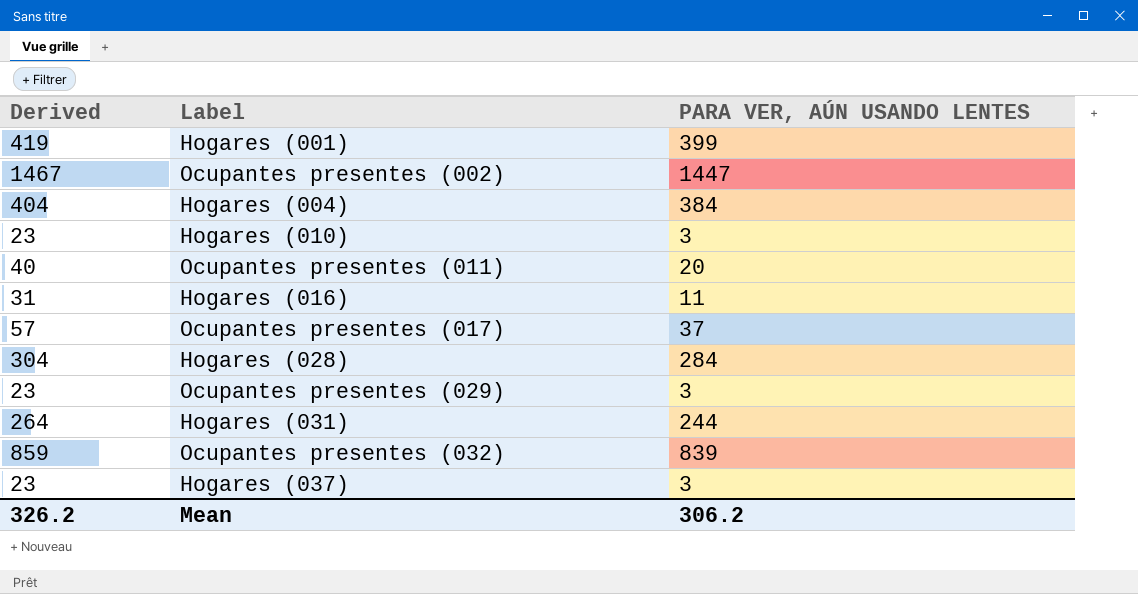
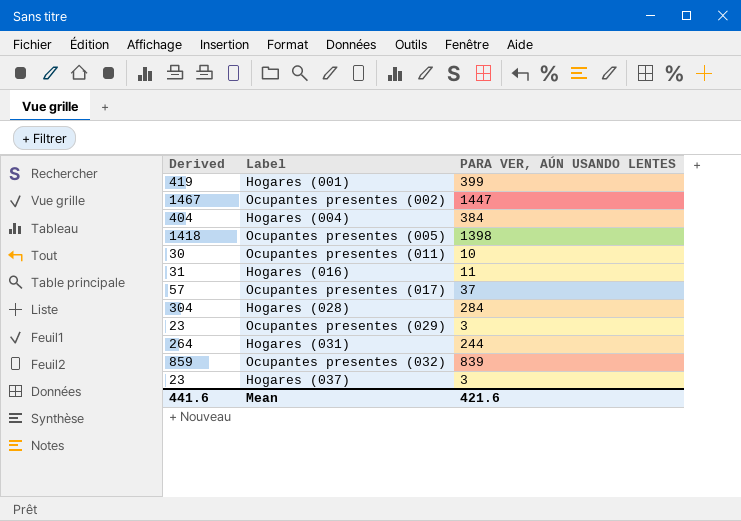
row Hogares (010): 23 | 3 -> none
row Ocupantes presentes (005): none -> 1418 | 1398
Ocupantes presentes (011) | Derived: 40 -> 30
Ocupantes presentes (011) | PARA VER, AÚN USANDO LENTES: 20 -> 10
Mean | Derived: 326.2 -> 441.6
Mean | PARA VER, AÚN USANDO LENTES: 306.2 -> 421.6

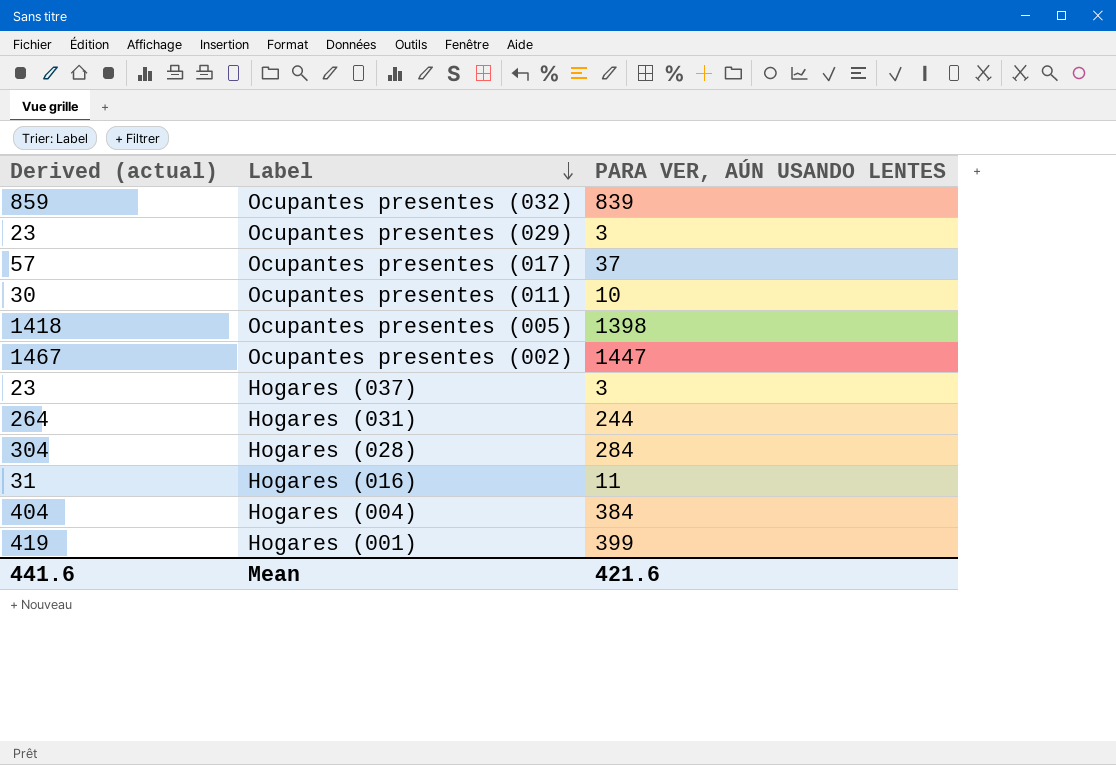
row order: none -> Label descending
column name: Derived -> Derived (actual)

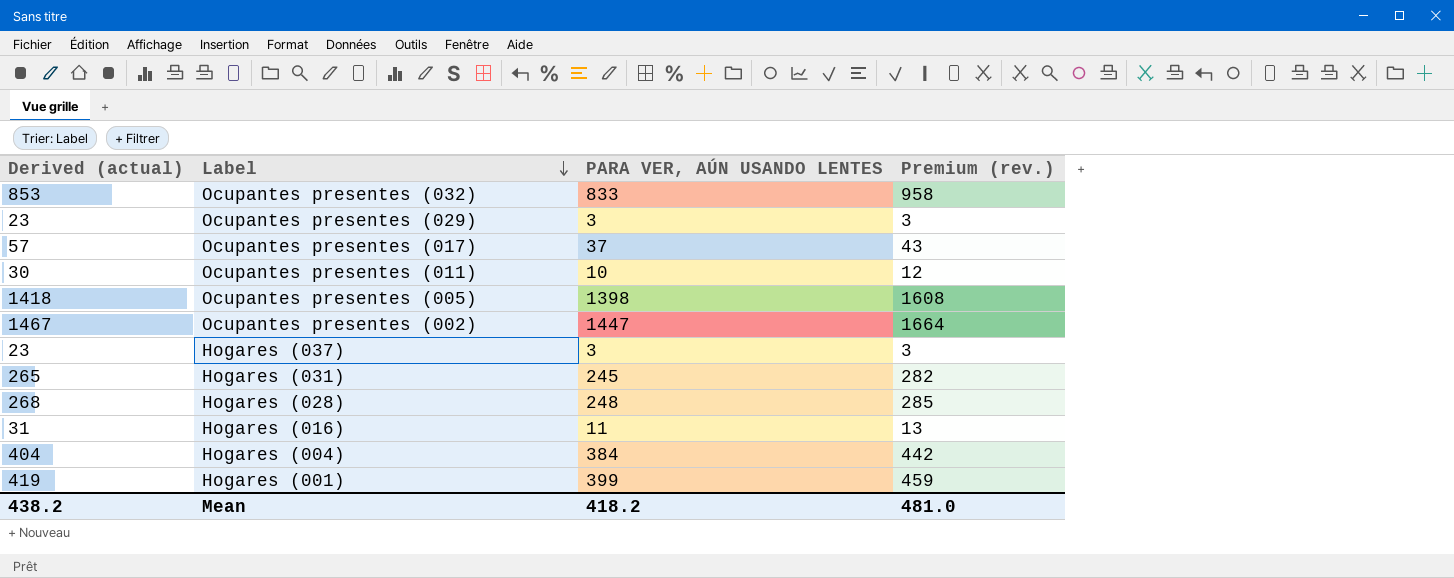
column Premium (rev.) | formula: none -> [PARA VER, AÚN USANDO LENTES] * 1.15
Ocupantes presentes (032) | Derived (actual): 859 -> 853
Ocupantes presentes (032) | PARA VER, AÚN USANDO LENTES: 839 -> 833
Hogares (031) | Derived (actual): 264 -> 265
Hogares (031) | PARA VER, AÚN USANDO LENTES: 244 -> 245
Hogares (028) | Derived (actual): 304 -> 268
Hogares (028) | PARA VER, AÚN USANDO LENTES: 284 -> 248
Mean | Derived (actual): 441.6 -> 438.2
Mean | PARA VER, AÚN USANDO LENTES: 421.6 -> 418.2

